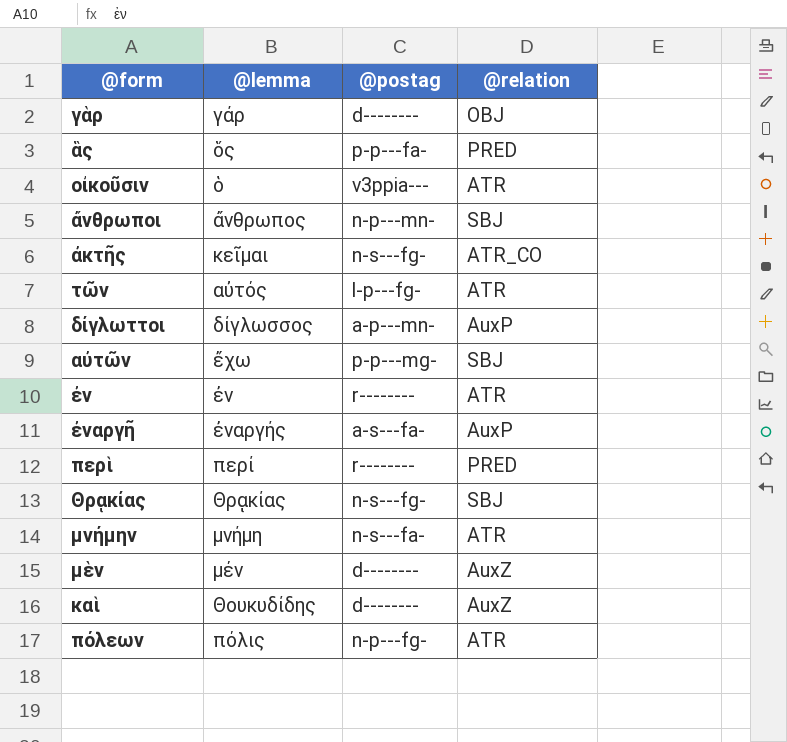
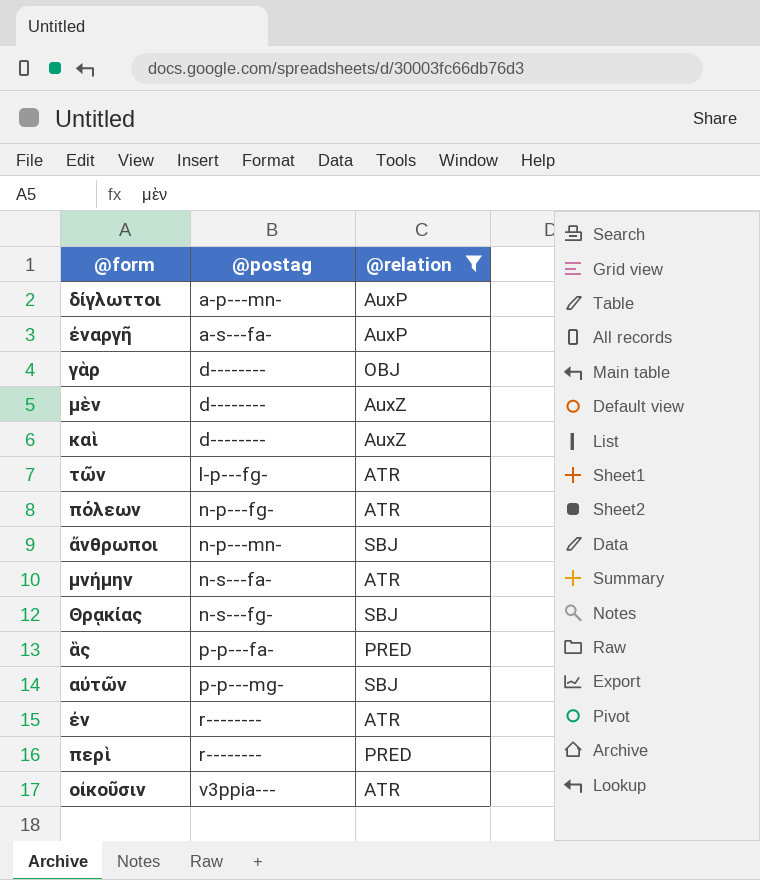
filter: none -> @relation != ATR_CO
row order: none -> @postag ascending
column @lemma | position: 2 -> none

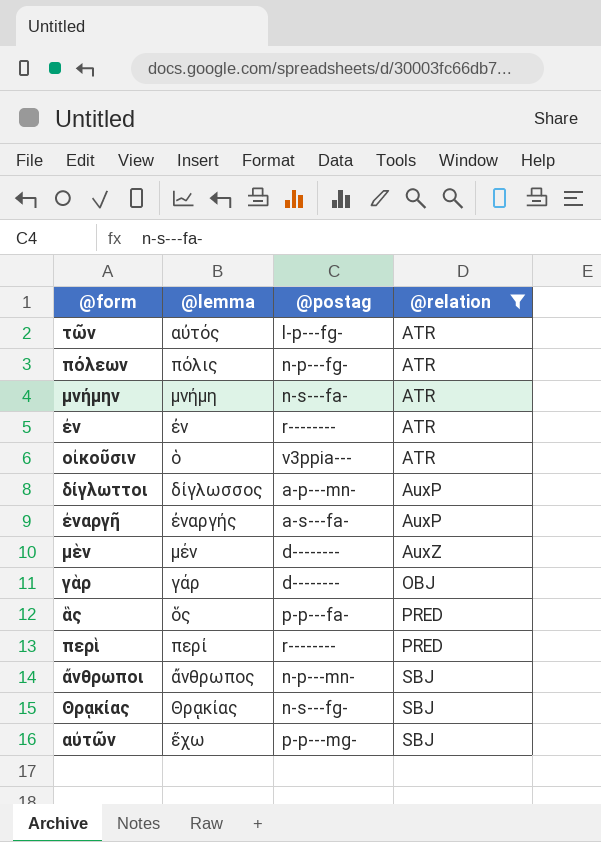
row order: @postag ascending -> @relation ascending
column @lemma | position: none -> 2
row καὶ: d-------- | AuxZ -> none

